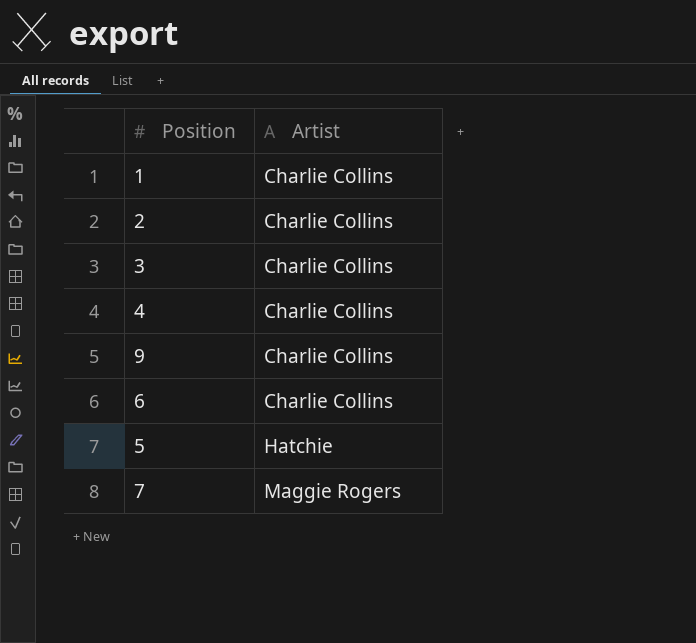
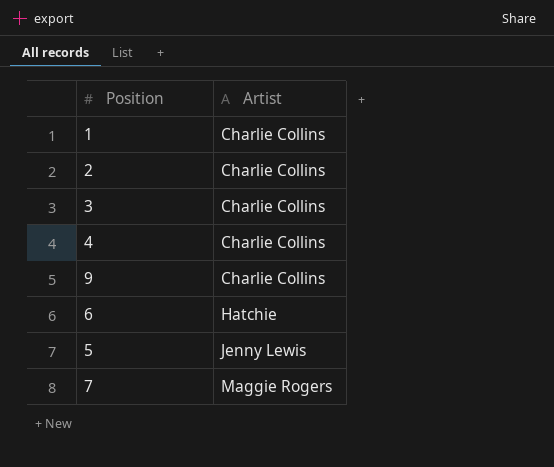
6 | Artist: Charlie Collins -> Hatchie
5 | Artist: Hatchie -> Jenny Lewis

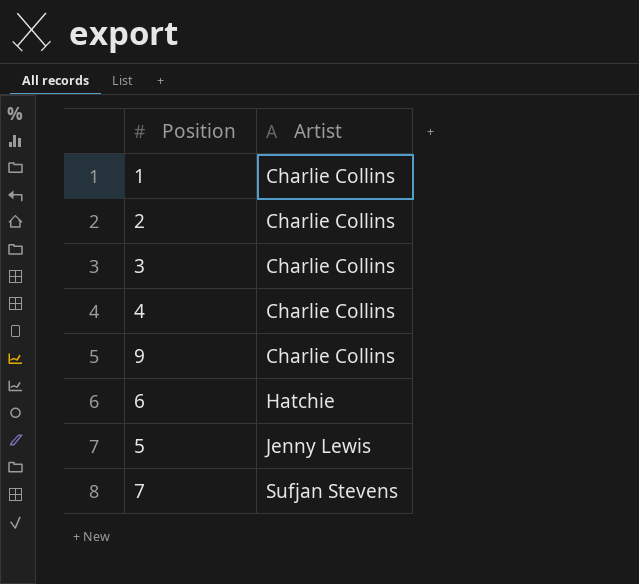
7 | Artist: Maggie Rogers -> Sufjan Stevens

